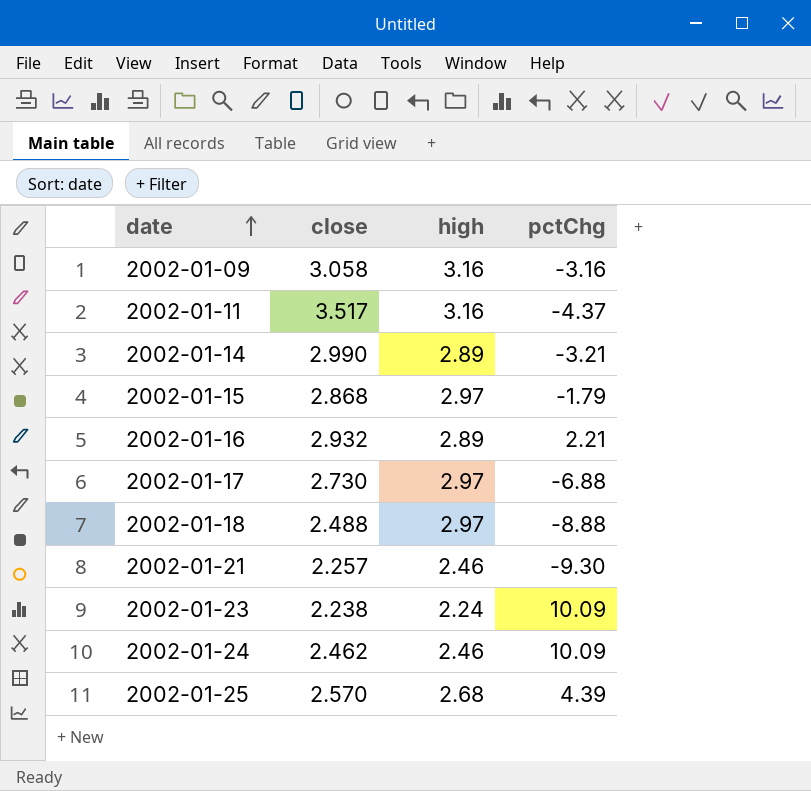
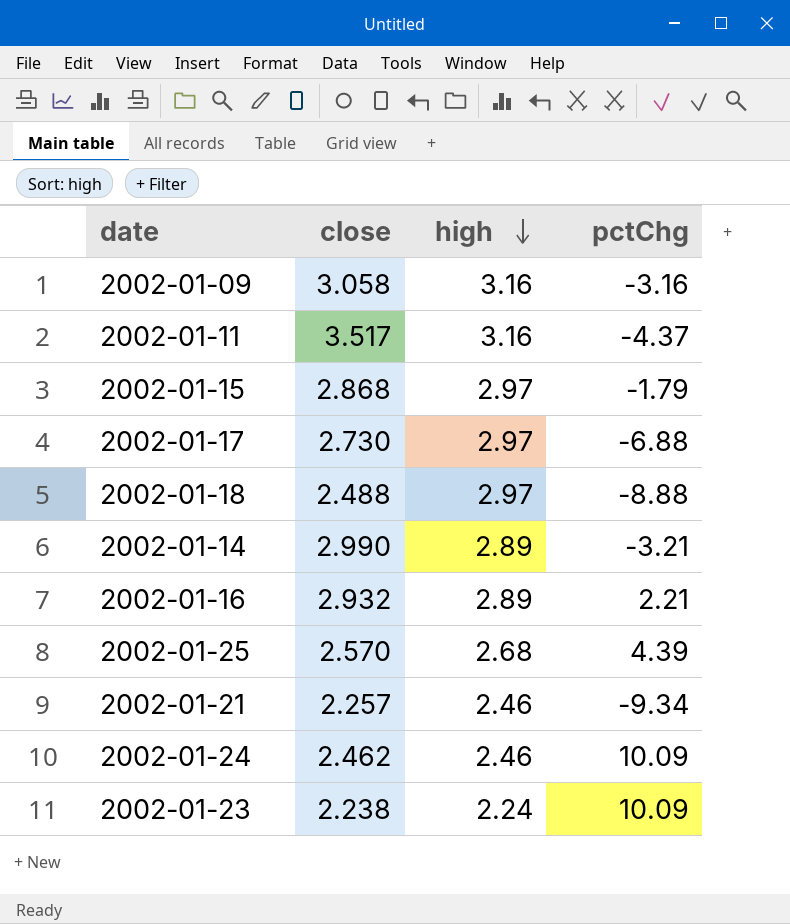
row order: date ascending -> high descending
2002-01-21 | pctChg: -9.30 -> -9.34

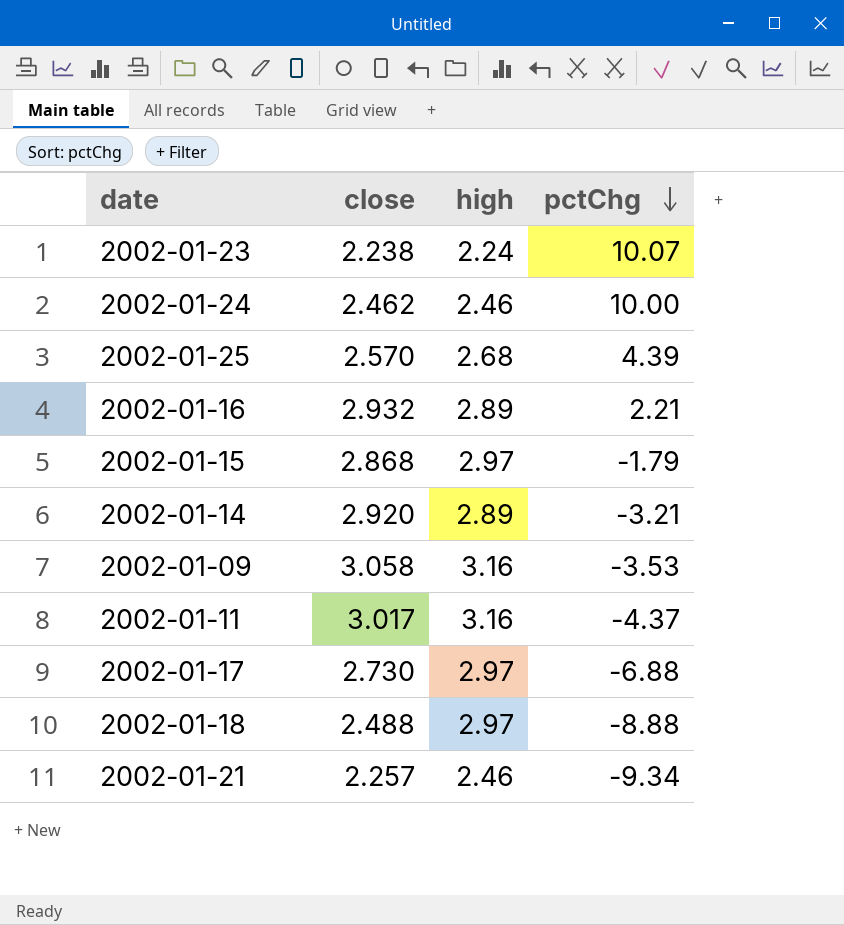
row order: high descending -> pctChg descending
2002-01-23 | pctChg: 10.09 -> 10.07
2002-01-24 | pctChg: 10.09 -> 10.00
2002-01-14 | close: 2.990 -> 2.920
2002-01-09 | pctChg: -3.16 -> -3.53
2002-01-11 | close: 3.517 -> 3.017

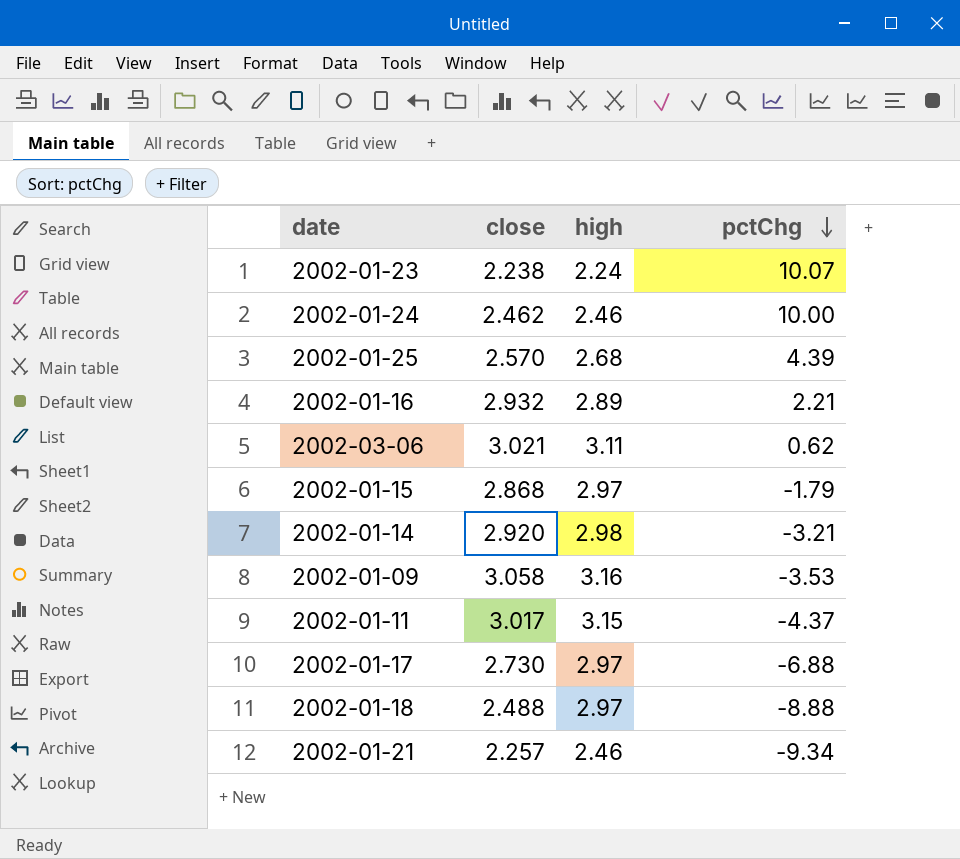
row 2002-03-06: none -> 3.021 | 3.11 | 0.62
2002-01-14 | high: 2.89 -> 2.98
2002-01-11 | high: 3.16 -> 3.15

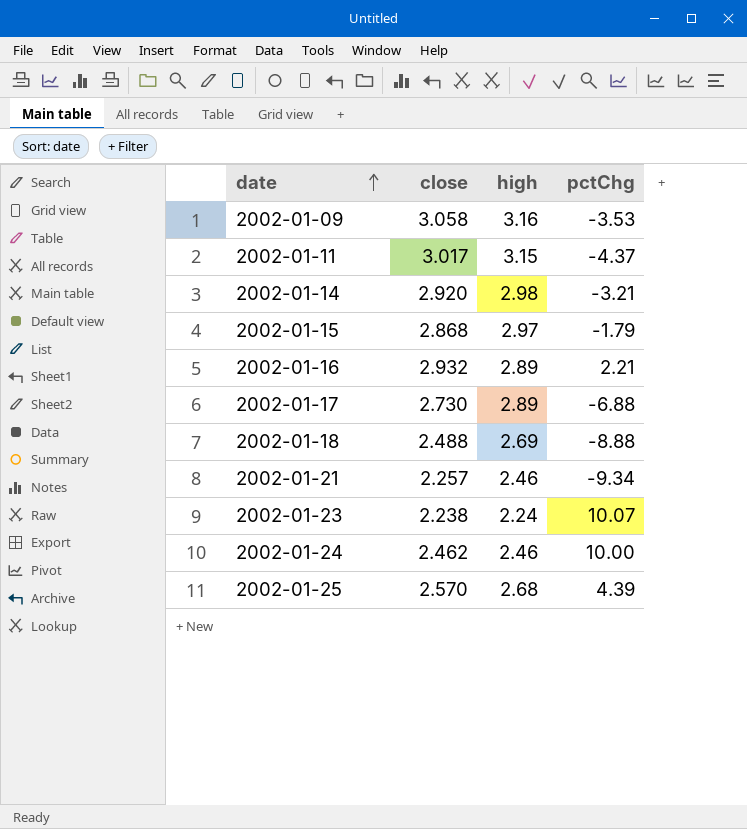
row order: pctChg descending -> date ascending
row 2002-03-06: 3.021 | 3.11 | 0.62 -> none
2002-01-17 | high: 2.97 -> 2.89
2002-01-18 | high: 2.97 -> 2.69

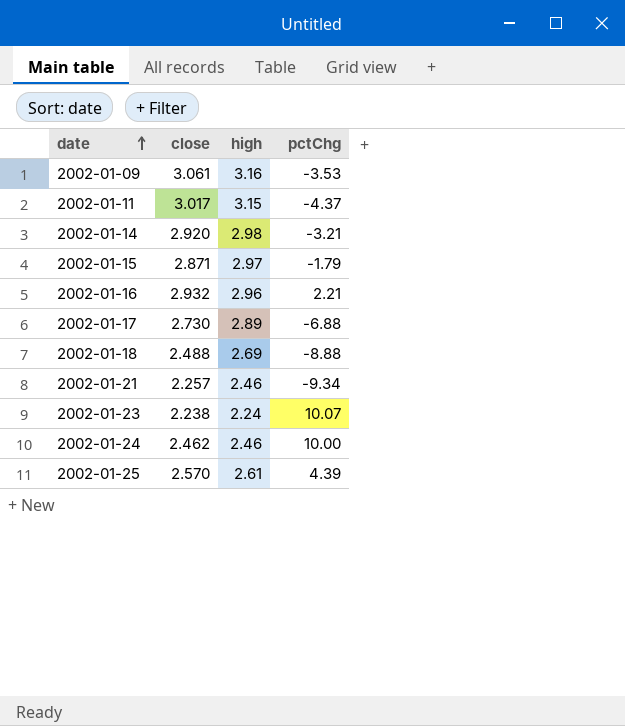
2002-01-09 | close: 3.058 -> 3.061
2002-01-15 | close: 2.868 -> 2.871
2002-01-16 | high: 2.89 -> 2.96
2002-01-25 | high: 2.68 -> 2.61

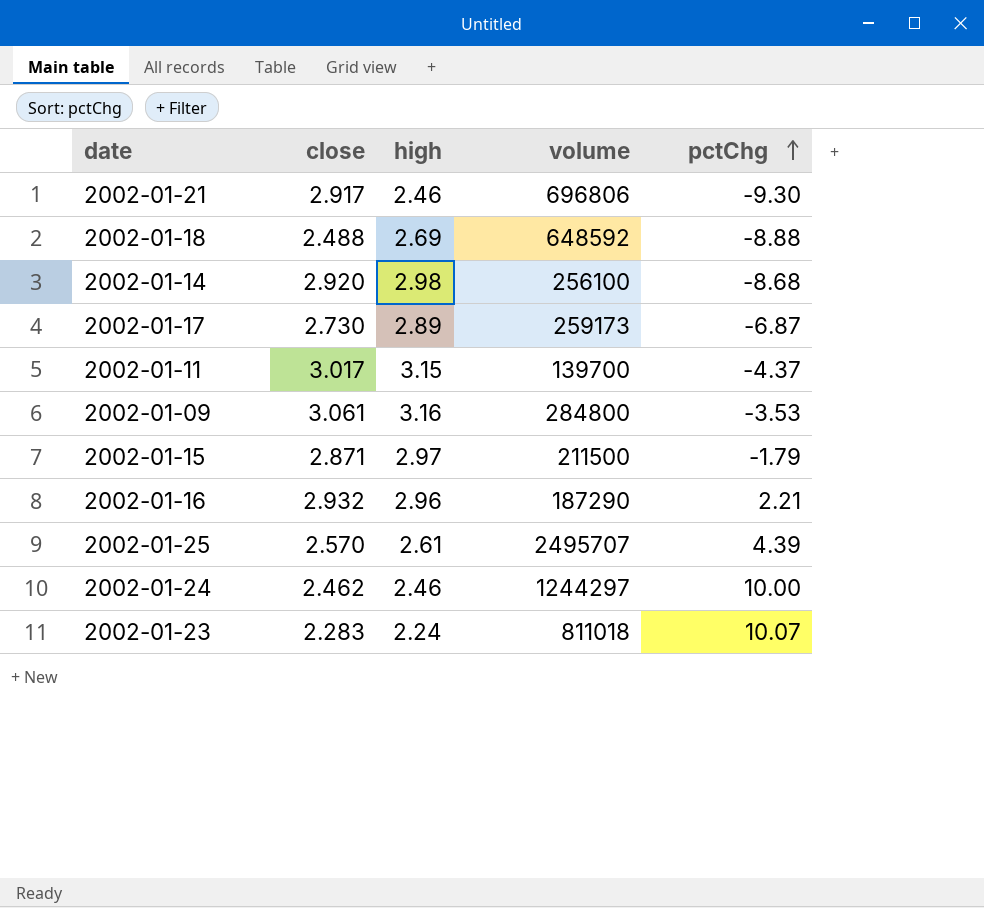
row order: date ascending -> pctChg ascending
column volume | position: none -> 4
2002-01-21 | close: 2.257 -> 2.917
2002-01-21 | pctChg: -9.34 -> -9.30
2002-01-14 | pctChg: -3.21 -> -8.68
2002-01-17 | pctChg: -6.88 -> -6.87
2002-01-23 | close: 2.238 -> 2.283

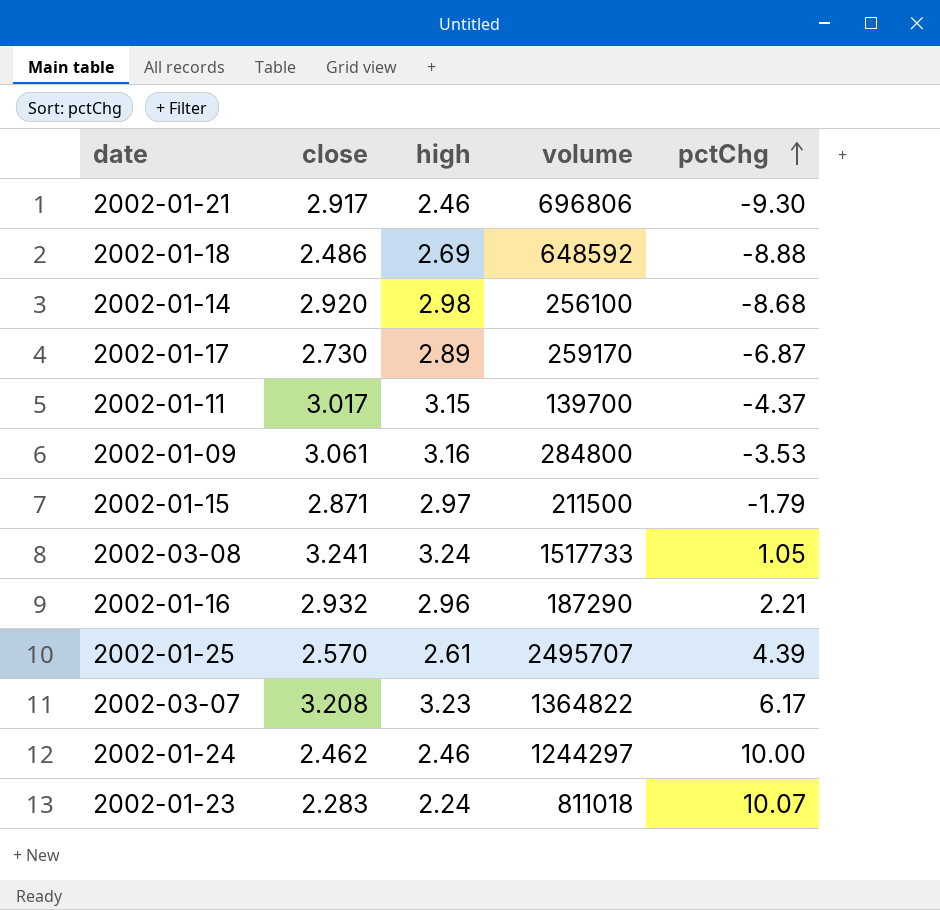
2002-01-18 | close: 2.488 -> 2.486
2002-01-17 | volume: 259173 -> 259170
row 2002-03-08: none -> 3.241 | 3.24 | 1517733 | 1.05
row 2002-03-07: none -> 3.208 | 3.23 | 1364822 | 6.17

